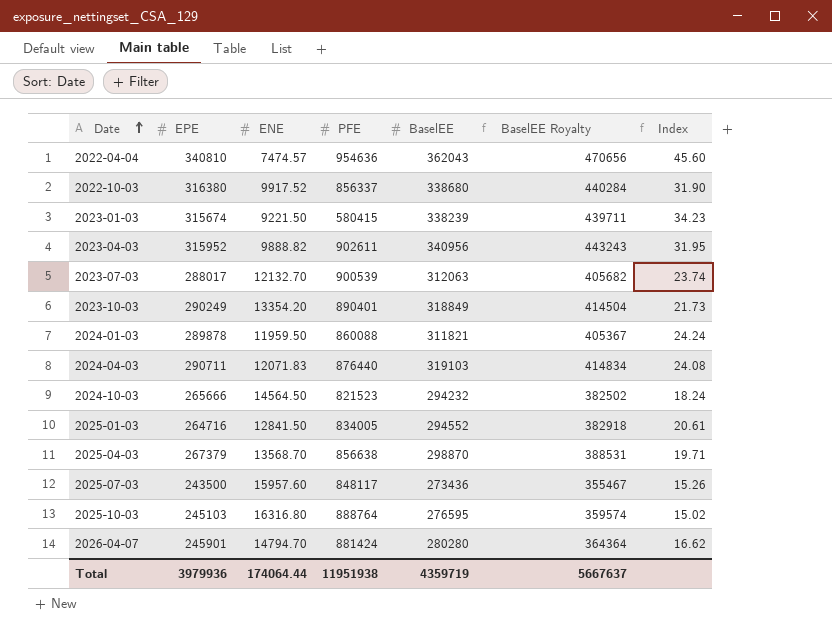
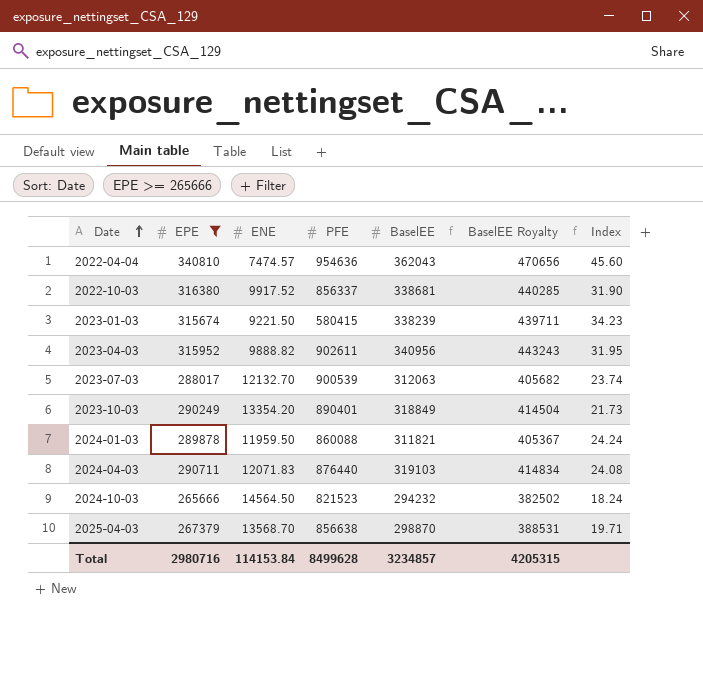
filter: none -> EPE >= 265666
2022-10-03 | BaselEE: 338680 -> 338681
2022-10-03 | BaselEE Royalty: 440284 -> 440285
Total | EPE: 3979936 -> 2980716
Total | ENE: 174064.44 -> 114153.84
Total | PFE: 11951938 -> 8499628
Total | BaselEE: 4359719 -> 3234857
Total | BaselEE Royalty: 5667637 -> 4205315

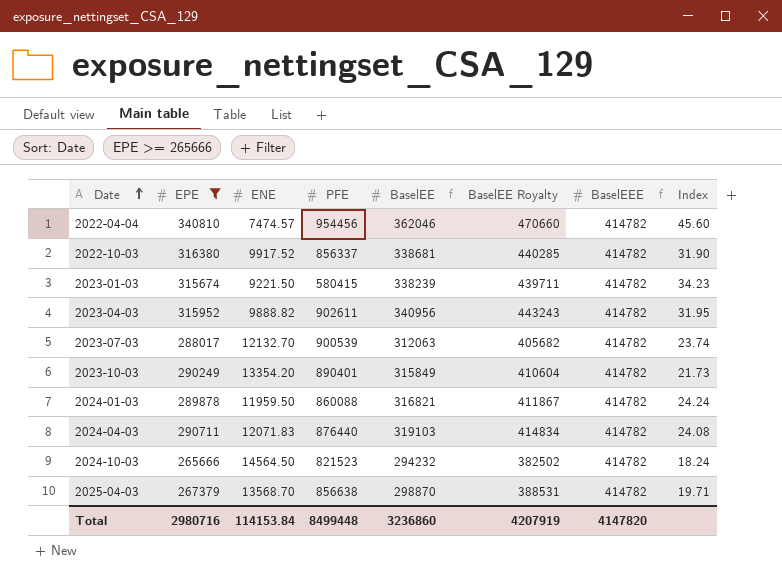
column BaselEEE | position: none -> 7
2022-04-04 | PFE: 954636 -> 954456
2022-04-04 | BaselEE: 362043 -> 362046
2022-04-04 | BaselEE Royalty: 470656 -> 470660
2023-10-03 | BaselEE: 318849 -> 315849
2023-10-03 | BaselEE Royalty: 414504 -> 410604
2024-01-03 | BaselEE: 311821 -> 316821
2024-01-03 | BaselEE Royalty: 405367 -> 411867
Total | PFE: 8499628 -> 8499448
Total | BaselEE: 3234857 -> 3236860
Total | BaselEE Royalty: 4205315 -> 4207919

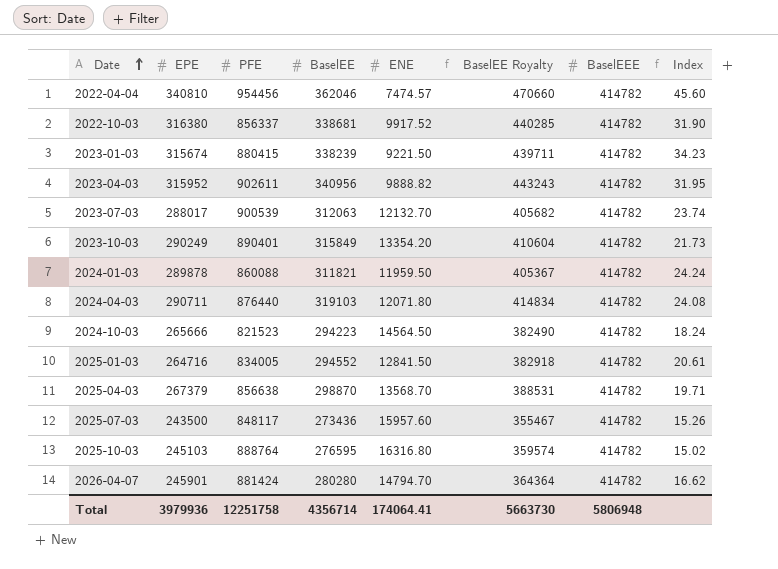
filter: EPE >= 265666 -> none
column ENE | position: 3 -> 5
2023-01-03 | PFE: 580415 -> 880415
2024-01-03 | BaselEE: 316821 -> 311821
2024-01-03 | BaselEE Royalty: 411867 -> 405367
2024-04-03 | ENE: 12071.83 -> 12071.80
2024-10-03 | BaselEE: 294232 -> 294223
2024-10-03 | BaselEE Royalty: 382502 -> 382490
Total | EPE: 2980716 -> 3979936
Total | PFE: 8499448 -> 12251758
Total | BaselEE: 3236860 -> 4356714
Total | ENE: 114153.84 -> 174064.41
Total | BaselEE Royalty: 4207919 -> 5663730
Total | BaselEEE: 4147820 -> 5806948

